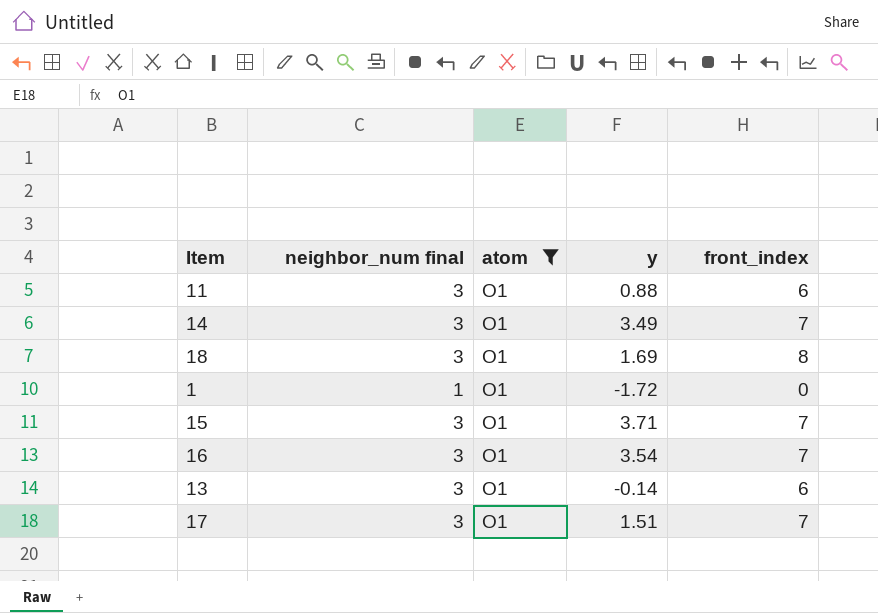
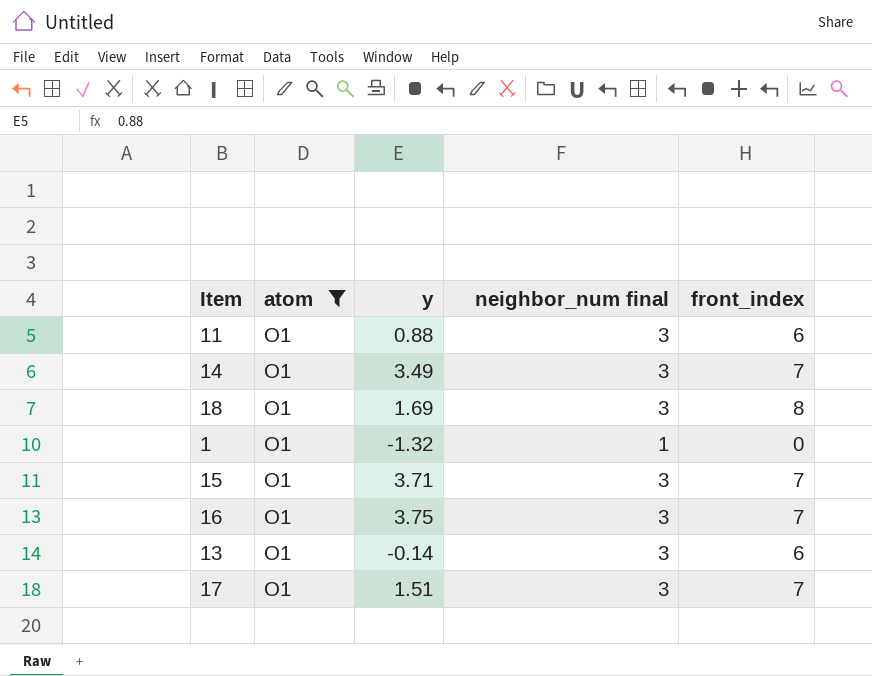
column neighbor_num final | position: 2 -> 4
1 | y: -1.72 -> -1.32
16 | y: 3.54 -> 3.75

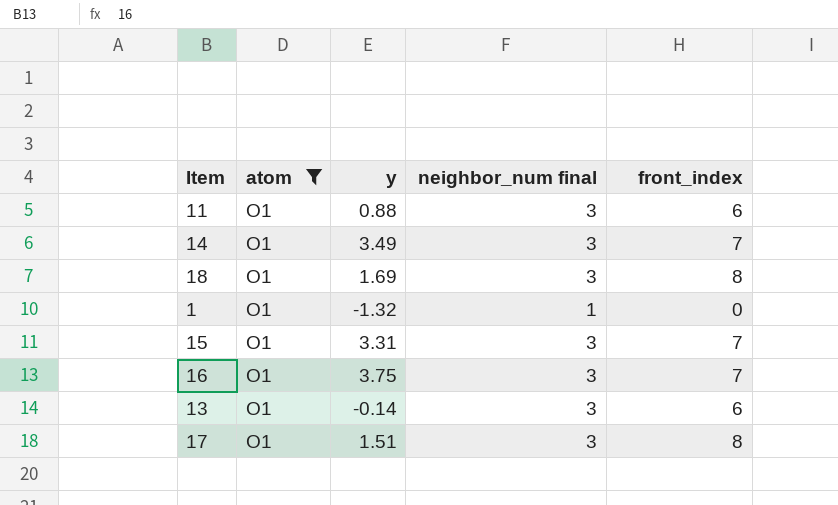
15 | y: 3.71 -> 3.31
17 | front_index: 7 -> 8

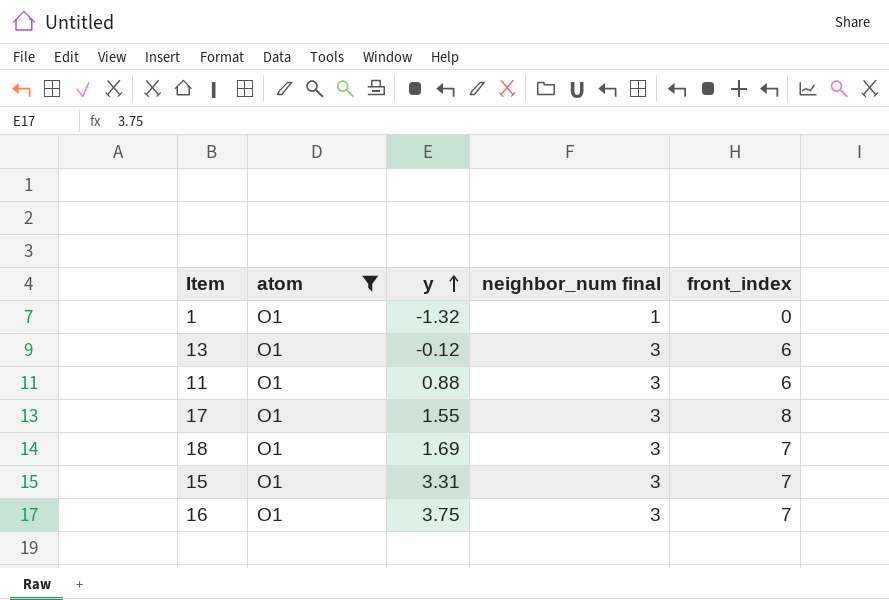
row order: none -> y ascending
row 14: O1 | 3.49 | 3 | 7 -> none
13 | y: -0.14 -> -0.12
17 | y: 1.51 -> 1.55
18 | front_index: 8 -> 7

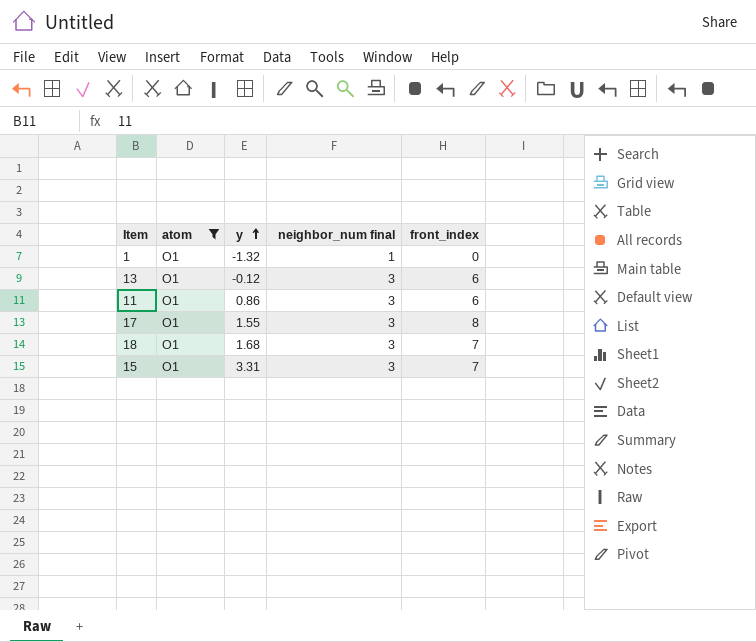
row 16: O1 | 3.75 | 3 | 7 -> none
11 | y: 0.88 -> 0.86
18 | y: 1.69 -> 1.68

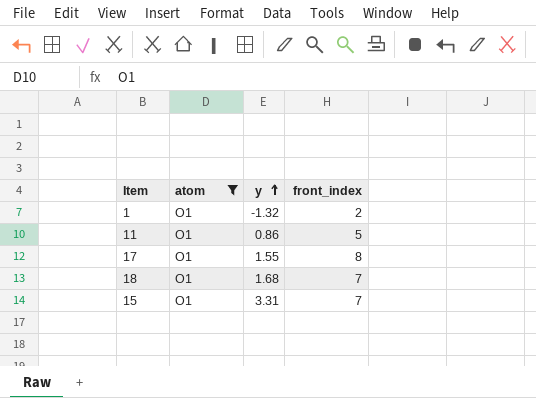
column neighbor_num final | position: 4 -> none
row 13: O1 | -0.12 | 3 | 6 -> none
1 | front_index: 0 -> 2
11 | front_index: 6 -> 5

